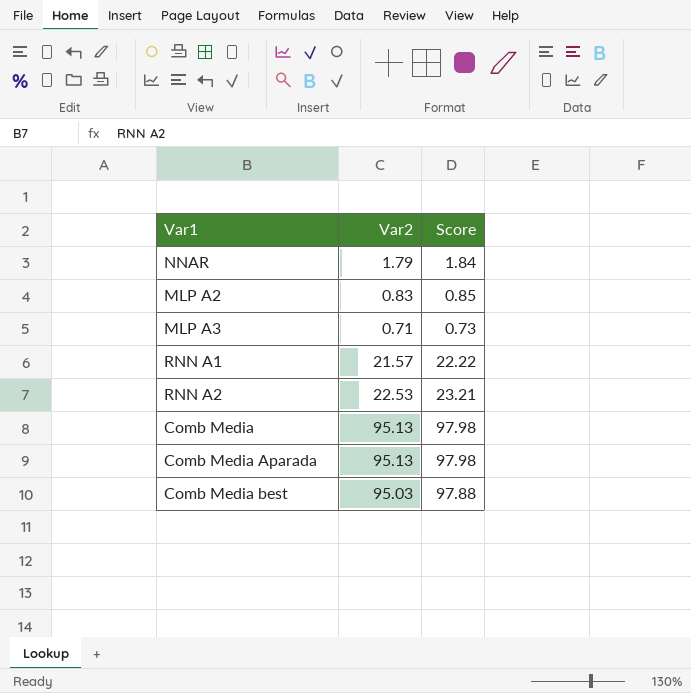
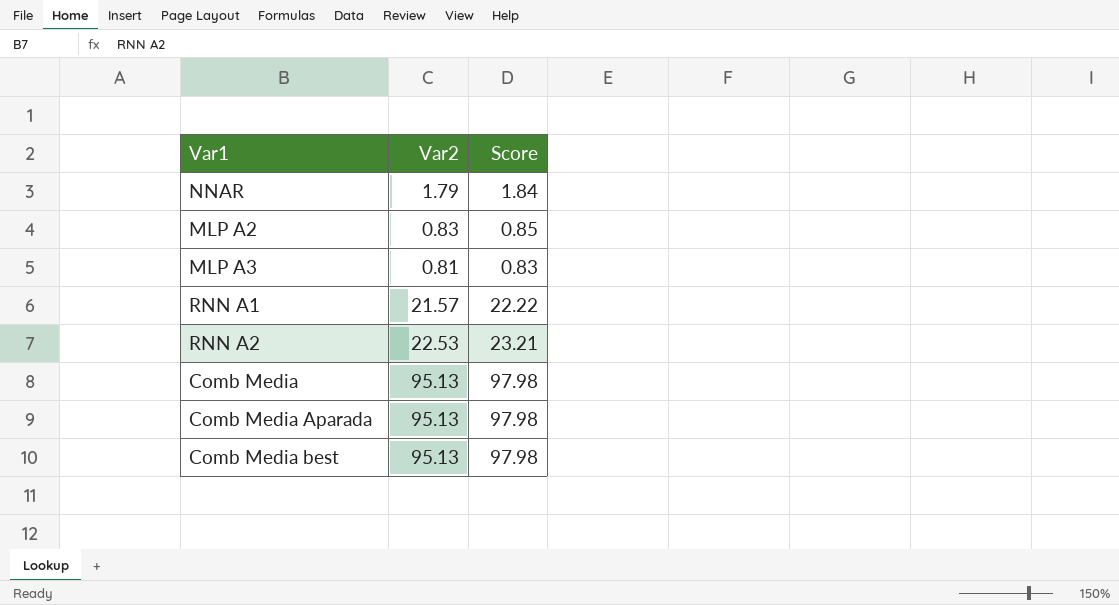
MLP A3 | Var2: 0.71 -> 0.81
MLP A3 | Score: 0.73 -> 0.83
Comb Media best | Var2: 95.03 -> 95.13
Comb Media best | Score: 97.88 -> 97.98

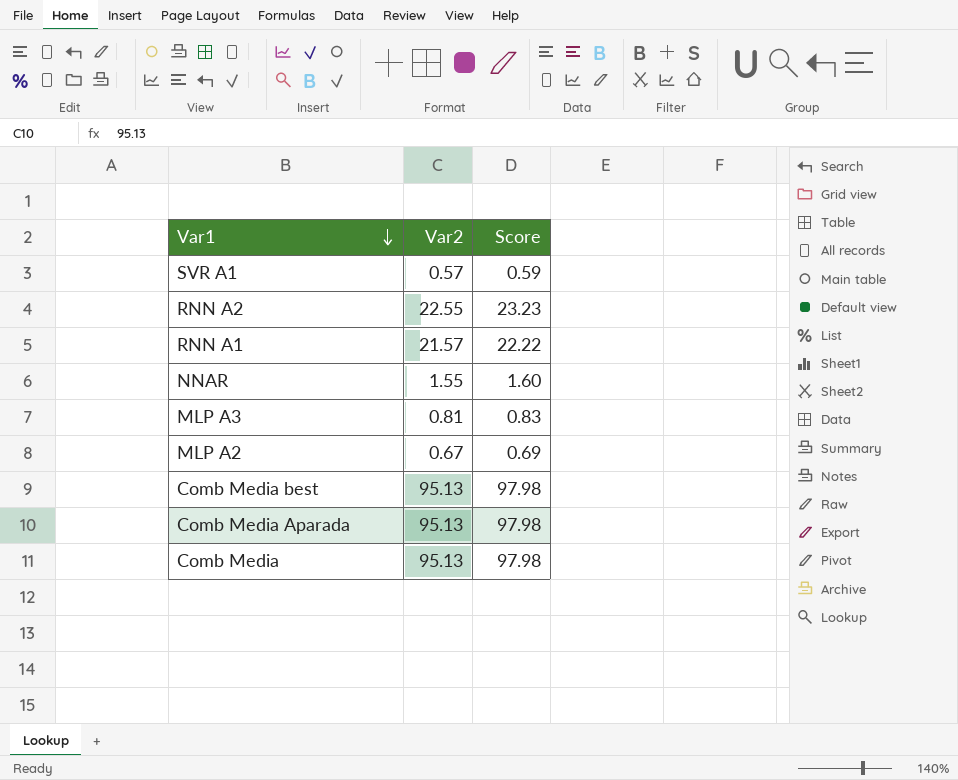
row order: none -> Var1 descending
row SVR A1: none -> 0.57 | 0.59
RNN A2 | Var2: 22.53 -> 22.55
RNN A2 | Score: 23.21 -> 23.23
NNAR | Var2: 1.79 -> 1.55
NNAR | Score: 1.84 -> 1.60
MLP A2 | Var2: 0.83 -> 0.67
MLP A2 | Score: 0.85 -> 0.69

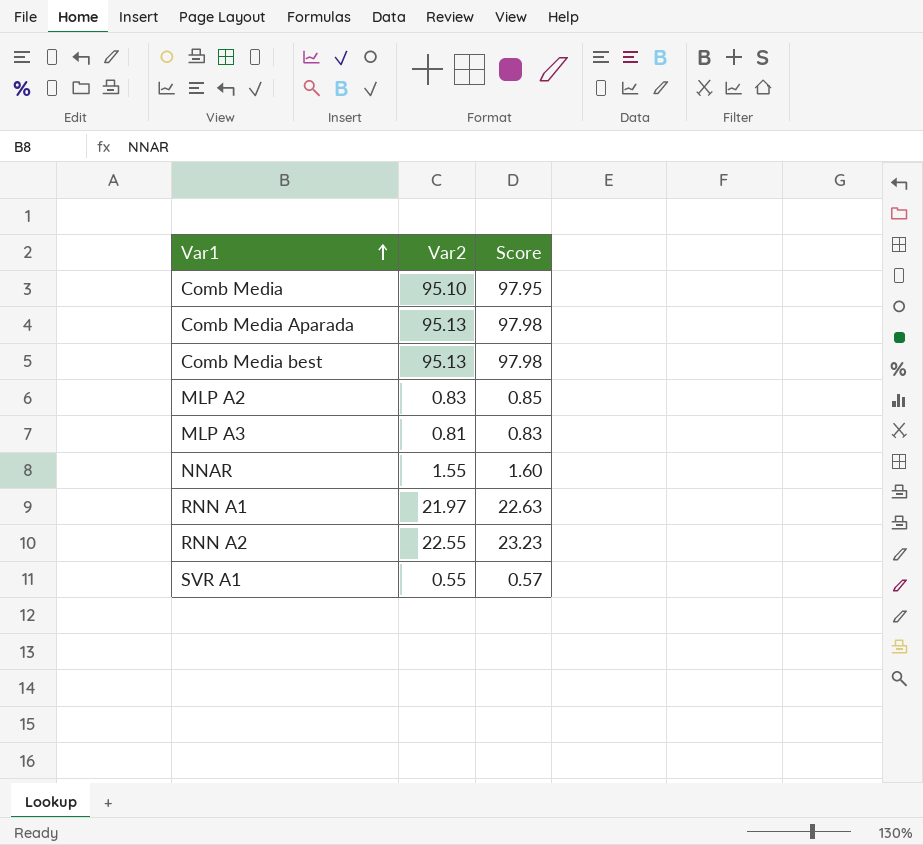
row order: Var1 descending -> Var1 ascending
Comb Media | Var2: 95.13 -> 95.10
Comb Media | Score: 97.98 -> 97.95
MLP A2 | Var2: 0.67 -> 0.83
MLP A2 | Score: 0.69 -> 0.85
RNN A1 | Var2: 21.57 -> 21.97
RNN A1 | Score: 22.22 -> 22.63
SVR A1 | Var2: 0.57 -> 0.55
SVR A1 | Score: 0.59 -> 0.57

